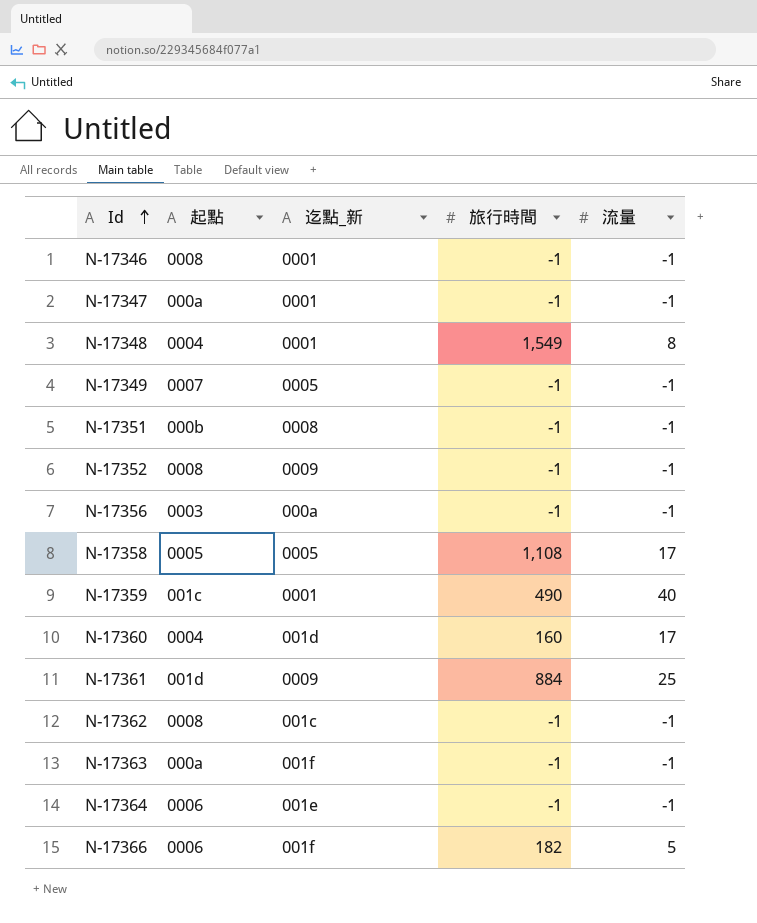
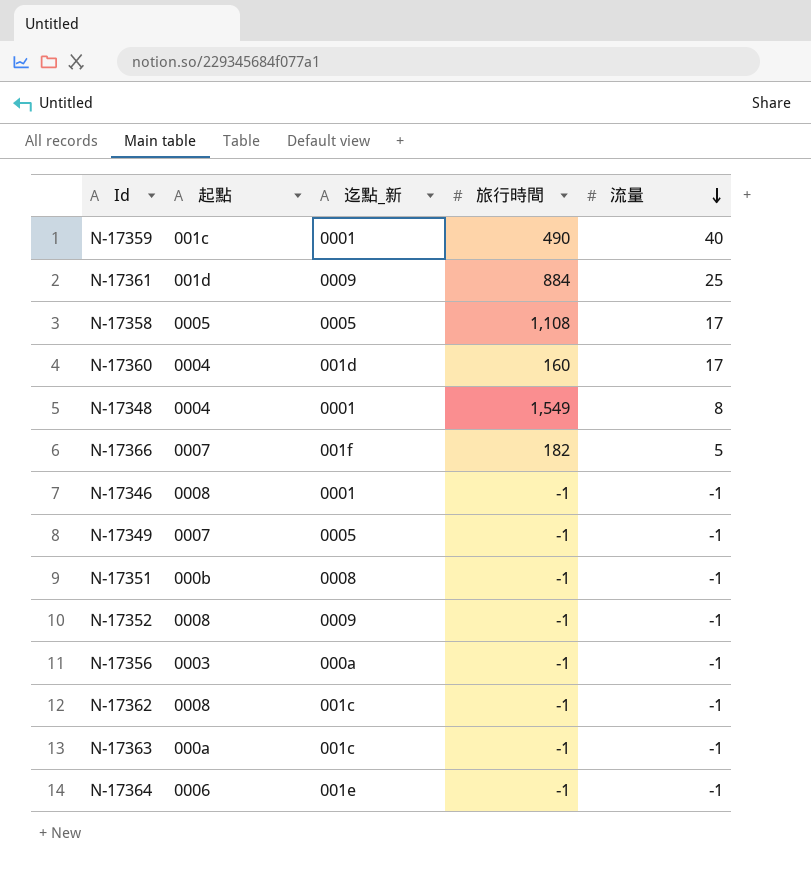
row order: Id ascending -> 流量 descending
row N-17347: 000a | 0001 | -1 | -1 -> none
N-17366 | 起點: 0006 -> 0007
N-17363 | 迄點_新: 001f -> 001c

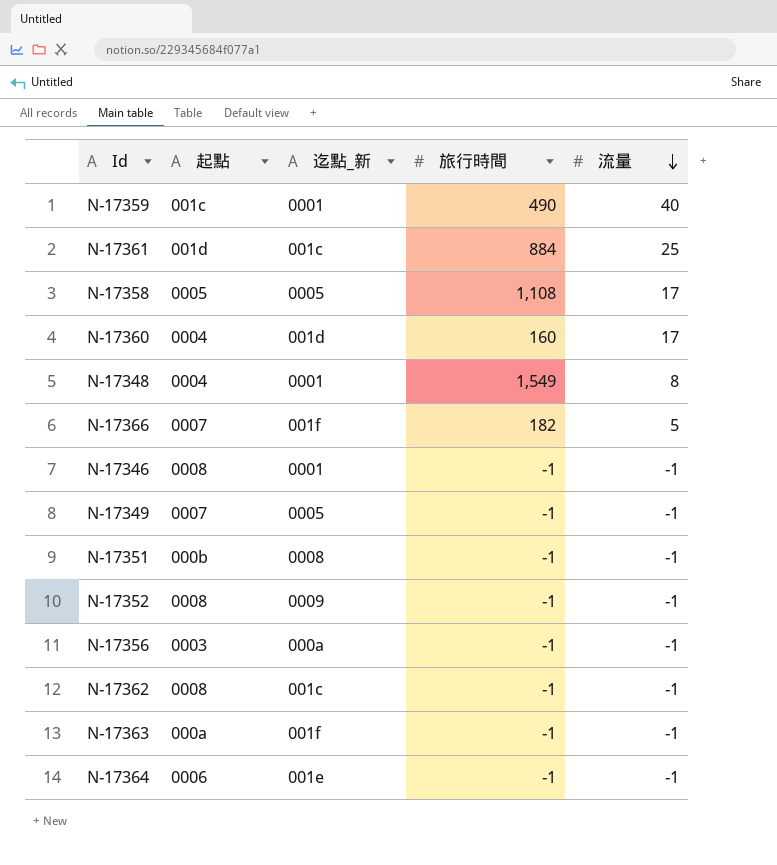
N-17361 | 迄點_新: 0009 -> 001c
N-17363 | 迄點_新: 001c -> 001f

